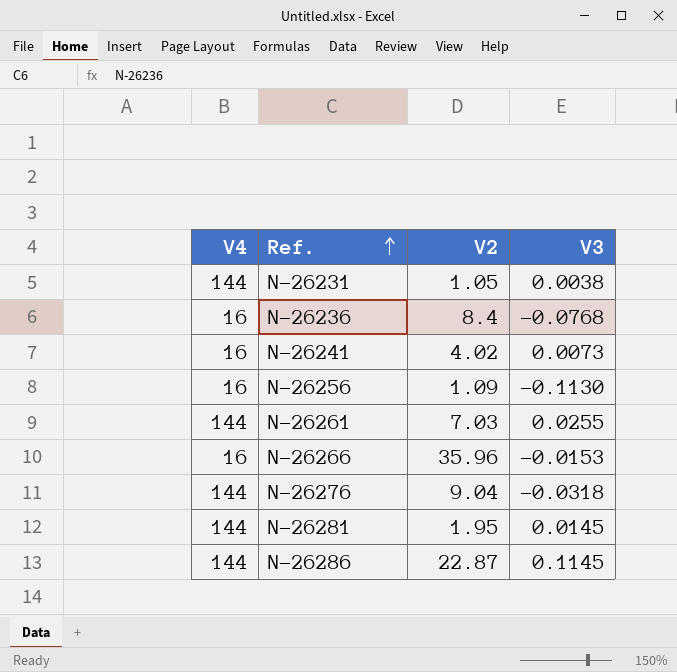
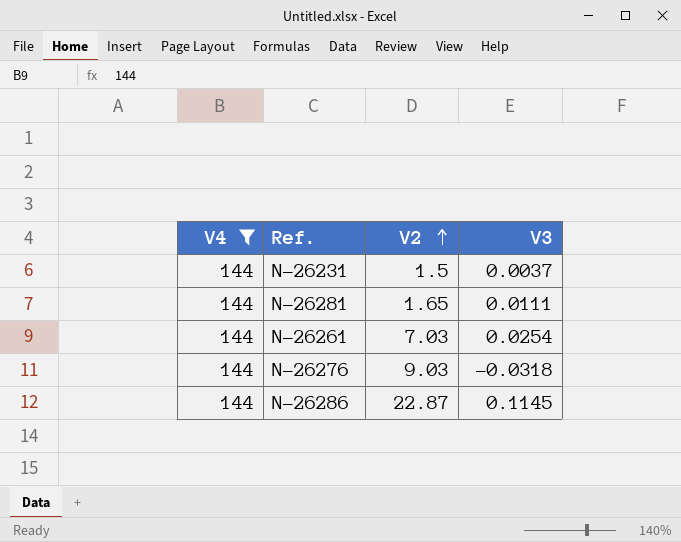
filter: none -> V4 = 144
row order: Ref. ascending -> V2 ascending
N-26231 | V2: 1.05 -> 1.5
N-26231 | V3: 0.0038 -> 0.0037
N-26281 | V2: 1.95 -> 1.65
N-26281 | V3: 0.0145 -> 0.0111
N-26261 | V3: 0.0255 -> 0.0254
N-26276 | V2: 9.04 -> 9.03

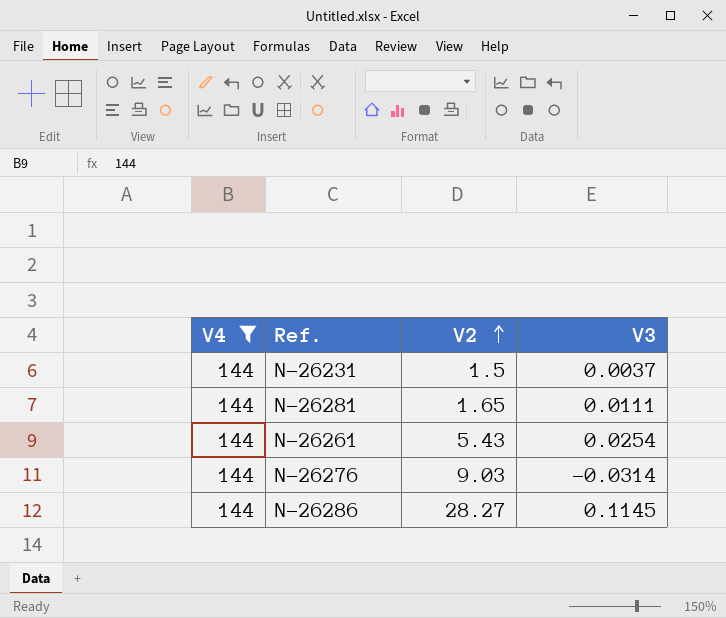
N-26261 | V2: 7.03 -> 5.43
N-26276 | V3: -0.0318 -> -0.0314
N-26286 | V2: 22.87 -> 28.27

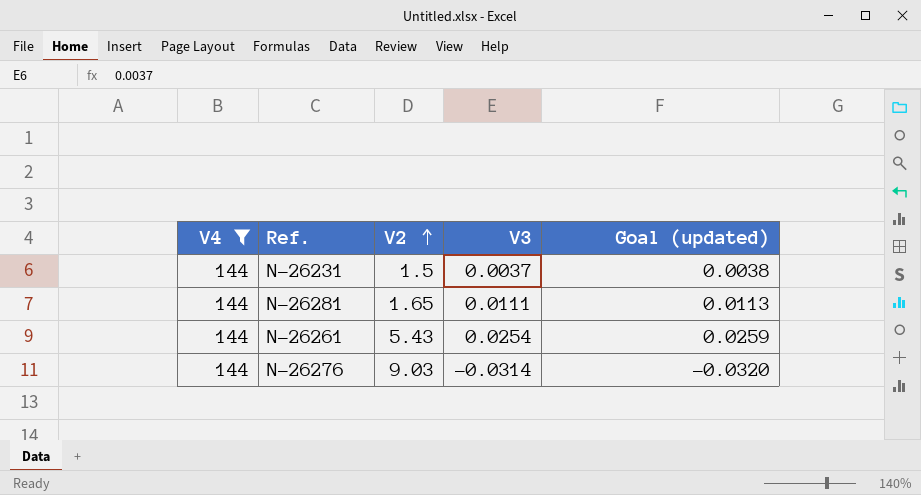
column Goal (updated) | formula: none -> [V3] * 1.02
row N-26286: 144 | 28.27 | 0.1145 -> none

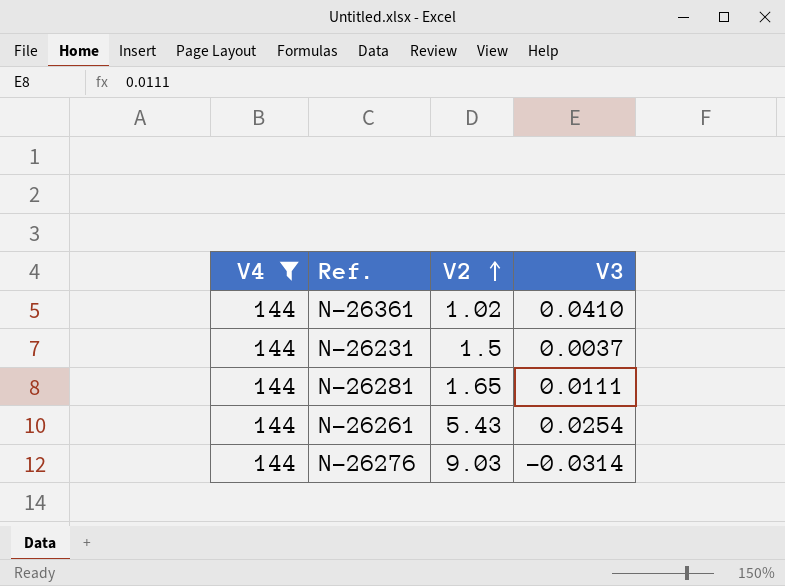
column Goal (updated) | formula: [V3] * 1.02 -> none
row N-26361: none -> 144 | 1.02 | 0.0410

